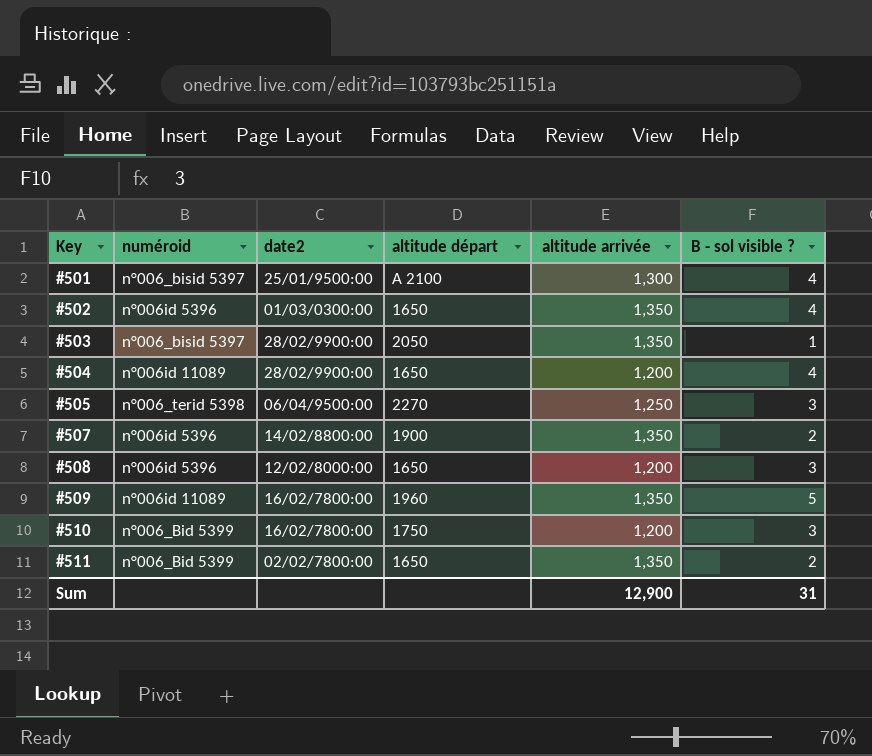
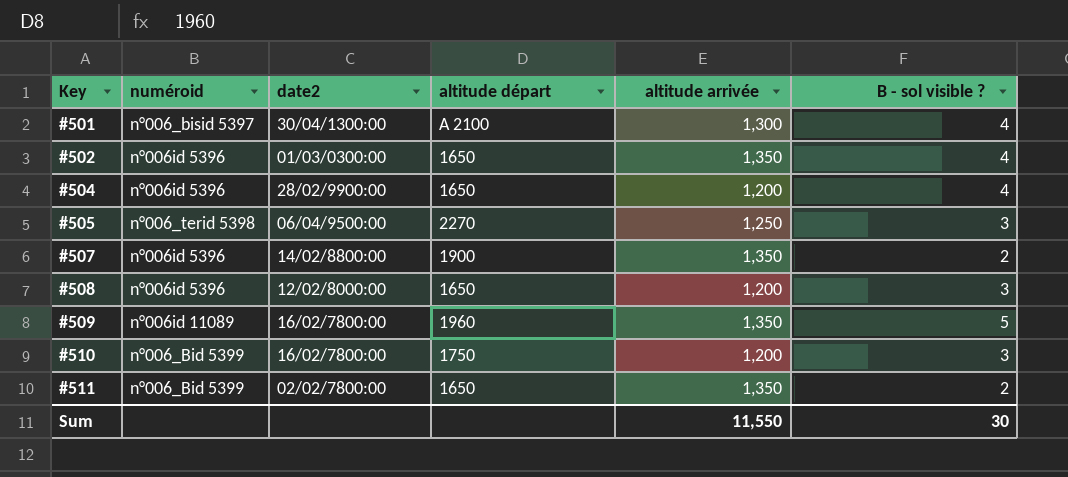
row #503: n°006_bisid 5397 | 28/02/9900:00 | 2050 | 1,350 | 1 -> none
#501 | date2: 25/01/9500:00 -> 30/04/1300:00
#504 | numéroid: n°006id 11089 -> n°006id 5396
Sum | altitude arrivée: 12,900 -> 11,550
Sum | B - sol visible ?: 31 -> 30

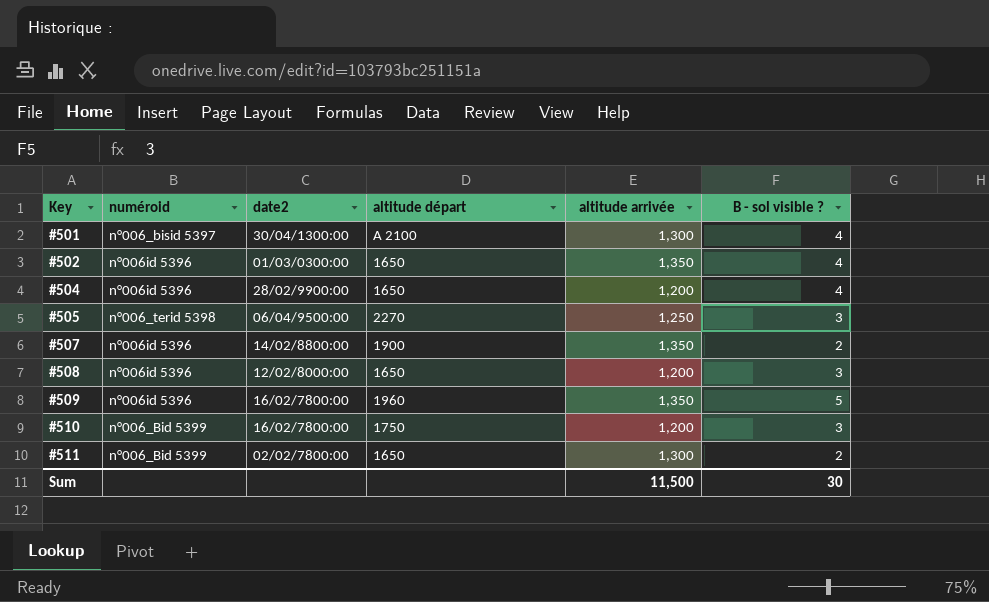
#509 | numéroid: n°006id 11089 -> n°006id 5396
#511 | altitude arrivée: 1,350 -> 1,300
Sum | altitude arrivée: 11,550 -> 11,500

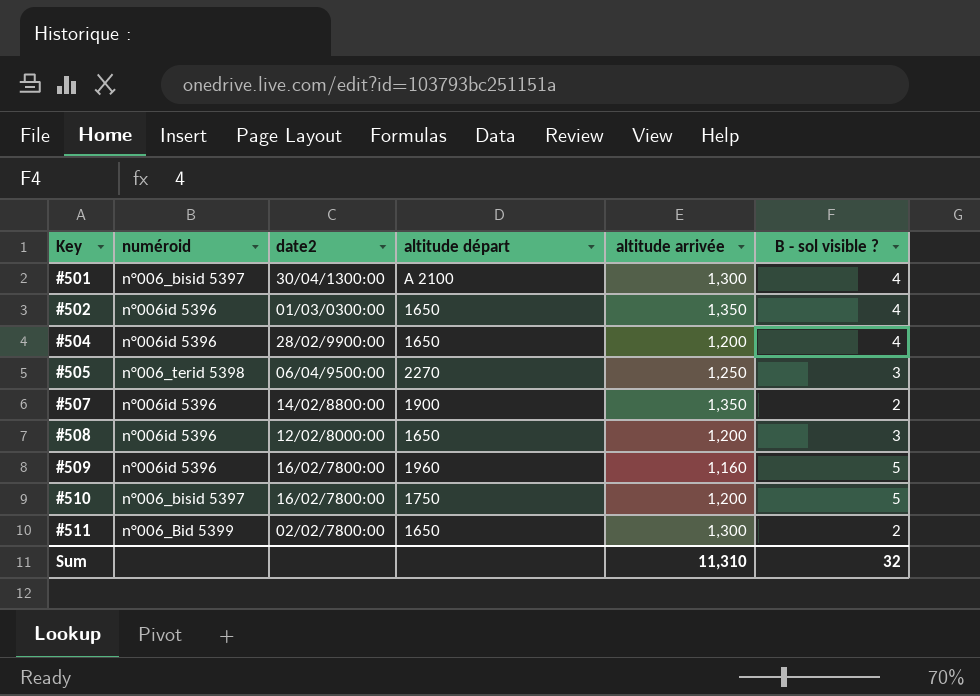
#509 | altitude arrivée: 1,350 -> 1,160
#510 | numéroid: n°006_Bid 5399 -> n°006_bisid 5397
#510 | B - sol visible ?: 3 -> 5
Sum | altitude arrivée: 11,500 -> 11,310
Sum | B - sol visible ?: 30 -> 32

